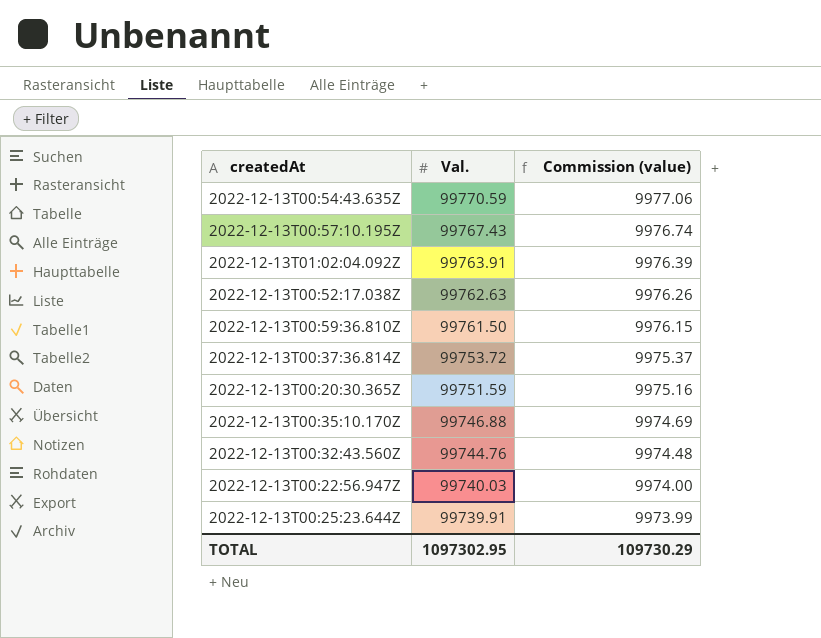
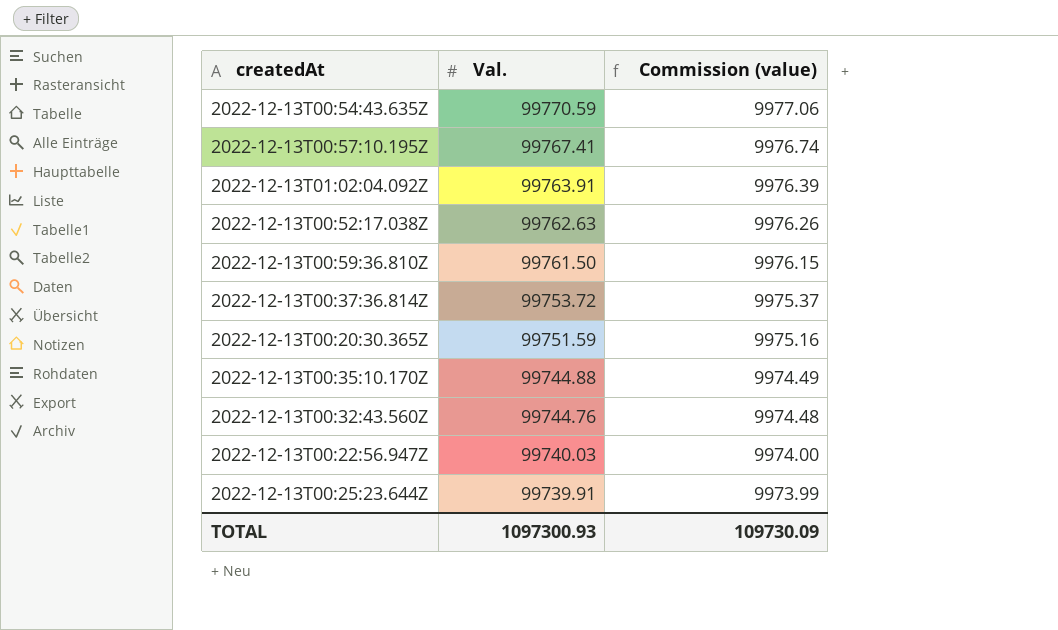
2022-12-13T00:57:10.195Z | Val.: 99767.43 -> 99767.41
2022-12-13T00:35:10.170Z | Val.: 99746.88 -> 99744.88
2022-12-13T00:35:10.170Z | Commission (value): 9974.69 -> 9974.49
TOTAL | Val.: 1097302.95 -> 1097300.93
TOTAL | Commission (value): 109730.29 -> 109730.09

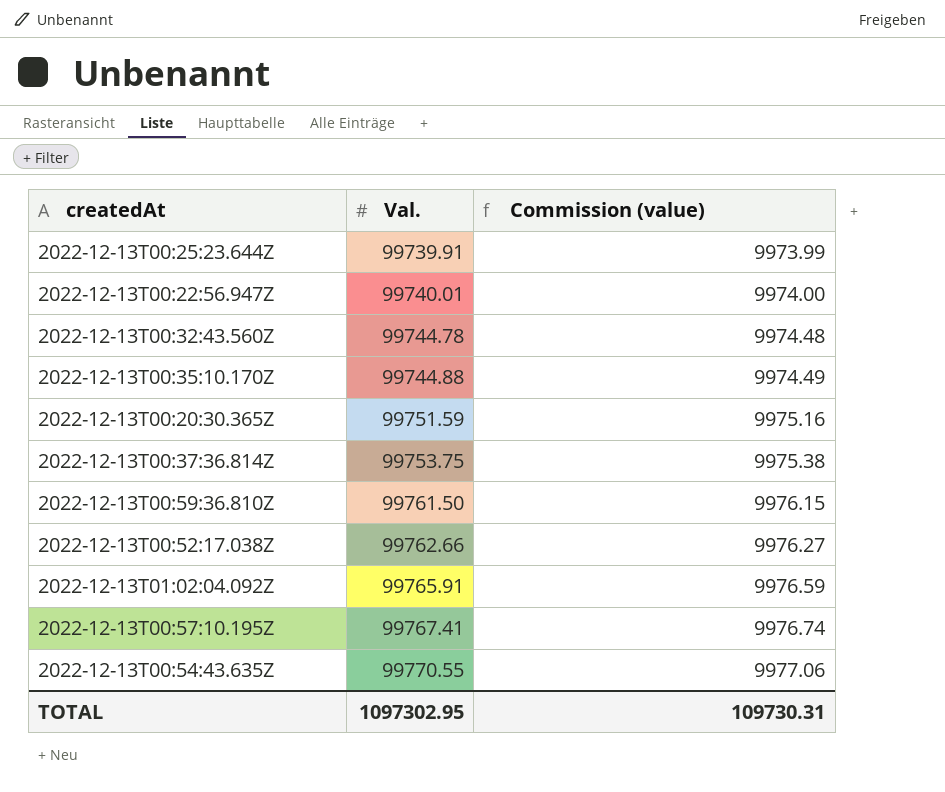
row order: Val. descending -> Val. ascending
2022-12-13T00:22:56.947Z | Val.: 99740.03 -> 99740.01
2022-12-13T00:32:43.560Z | Val.: 99744.76 -> 99744.78
2022-12-13T00:37:36.814Z | Val.: 99753.72 -> 99753.75
2022-12-13T00:37:36.814Z | Commission (value): 9975.37 -> 9975.38
2022-12-13T00:52:17.038Z | Val.: 99762.63 -> 99762.66
2022-12-13T00:52:17.038Z | Commission (value): 9976.26 -> 9976.27
2022-12-13T01:02:04.092Z | Val.: 99763.91 -> 99765.91
2022-12-13T01:02:04.092Z | Commission (value): 9976.39 -> 9976.59
2022-12-13T00:54:43.635Z | Val.: 99770.59 -> 99770.55
TOTAL | Val.: 1097300.93 -> 1097302.95
TOTAL | Commission (value): 109730.09 -> 109730.31

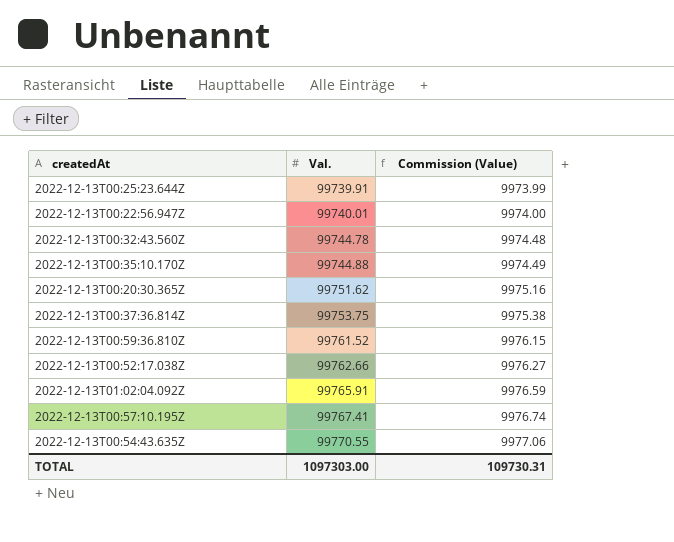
column name: Commission (value) -> Commission (Value)
2022-12-13T00:20:30.365Z | Val.: 99751.59 -> 99751.62
2022-12-13T00:59:36.810Z | Val.: 99761.50 -> 99761.52
TOTAL | Val.: 1097302.95 -> 1097303.00

